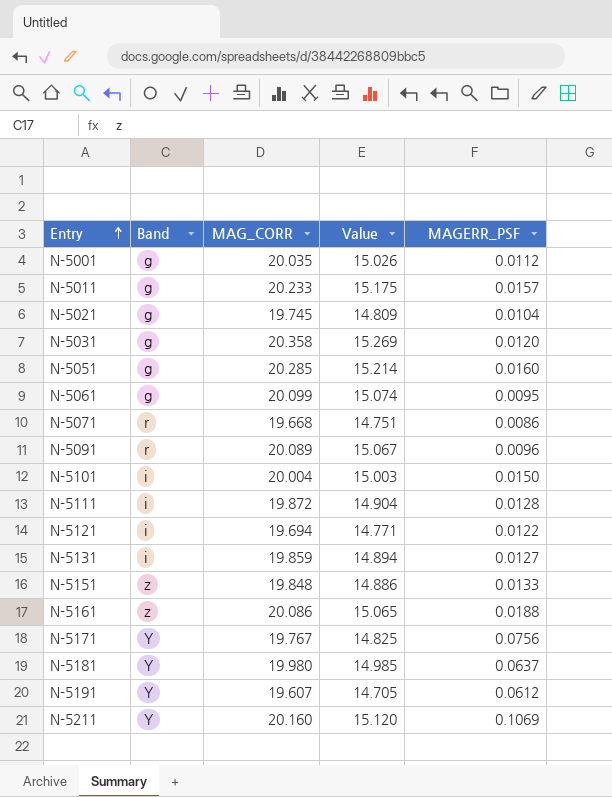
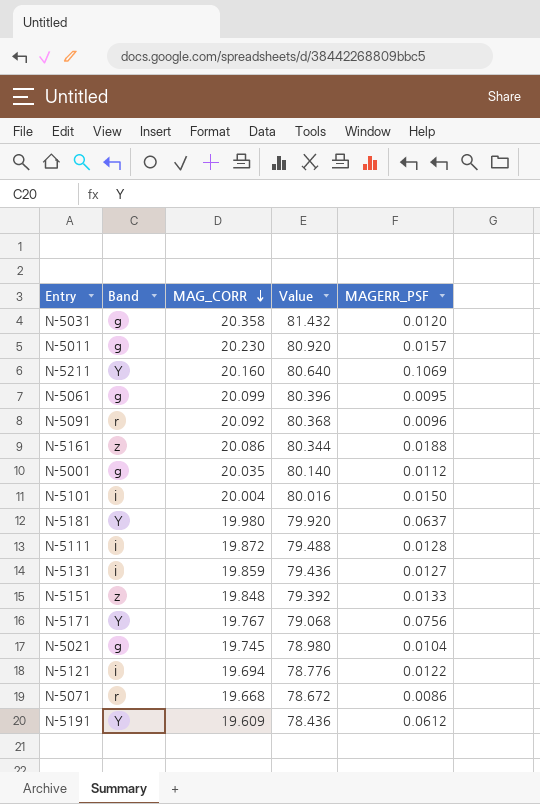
row order: Entry ascending -> MAG_CORR descending
column Value | formula: [MAG_CORR] * 0.75 -> [MAG_CORR] * 4
row N-5051: g | 20.285 | 15.214 | 0.0160 -> none
N-5011 | MAG_CORR: 20.233 -> 20.230
N-5091 | MAG_CORR: 20.089 -> 20.092
N-5191 | MAG_CORR: 19.607 -> 19.609

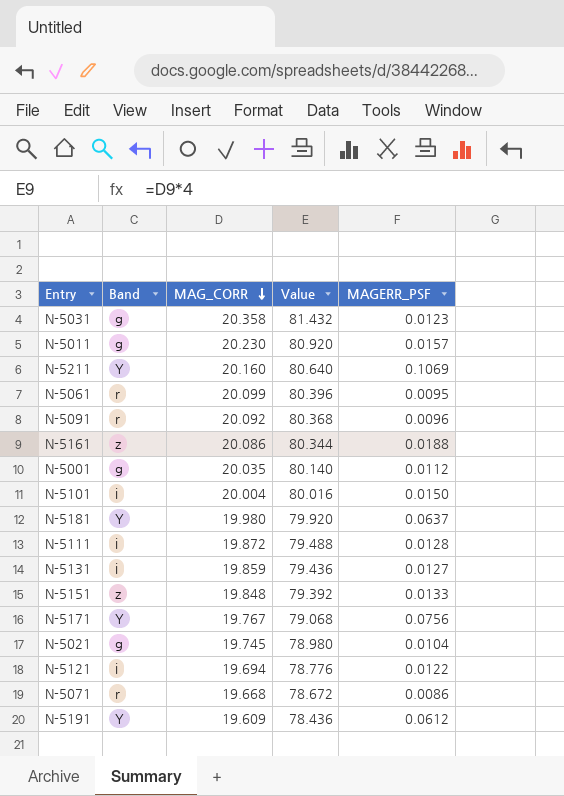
N-5031 | MAGERR_PSF: 0.0120 -> 0.0123
N-5061 | Band: g -> r

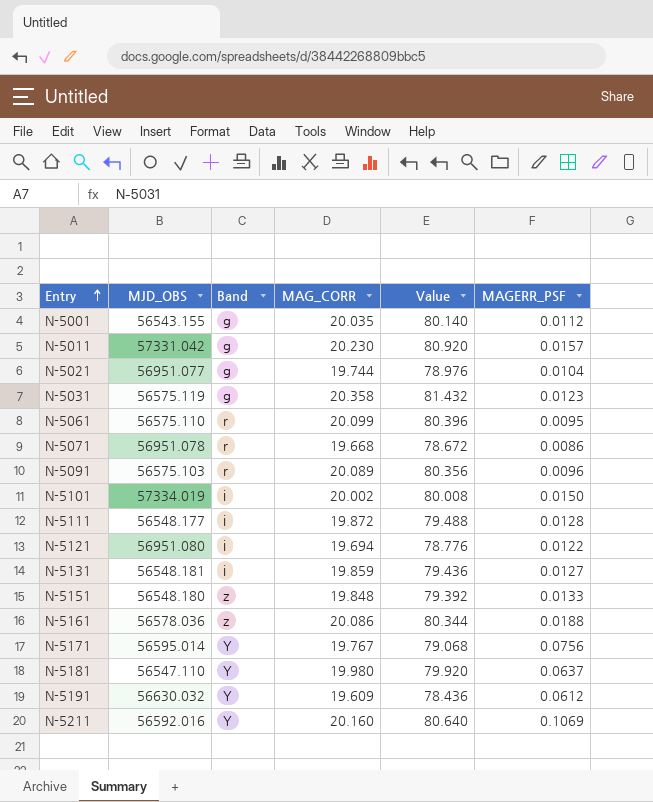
row order: MAG_CORR descending -> Entry ascending
column MJD_OBS | position: none -> 2
N-5021 | MAG_CORR: 19.745 -> 19.744
N-5021 | Value: 78.980 -> 78.976
N-5091 | MAG_CORR: 20.092 -> 20.089
N-5091 | Value: 80.368 -> 80.356
N-5101 | MAG_CORR: 20.004 -> 20.002
N-5101 | Value: 80.016 -> 80.008

